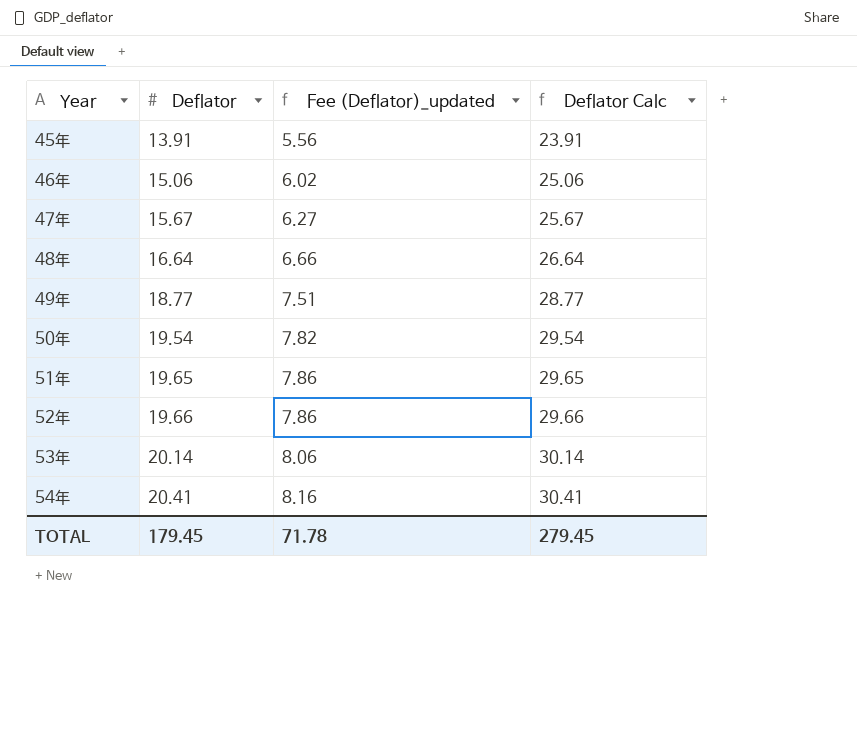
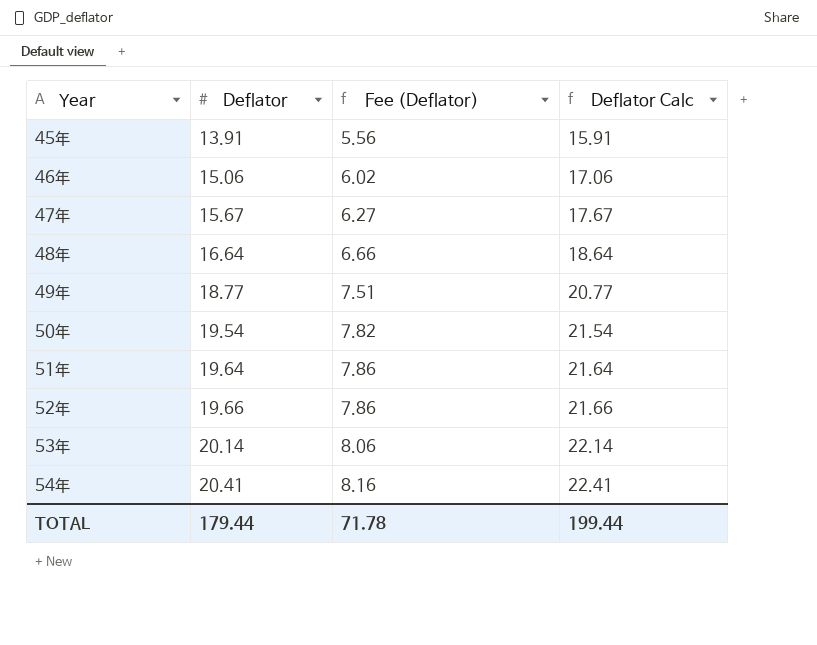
column name: Fee (Deflator)_updated -> Fee (Deflator)
column Deflator Calc | formula: [Deflator] + 10 -> [Deflator] + 2
51年 | Deflator: 19.65 -> 19.64
TOTAL | Deflator: 179.45 -> 179.44
TOTAL | Deflator Calc: 279.45 -> 199.44

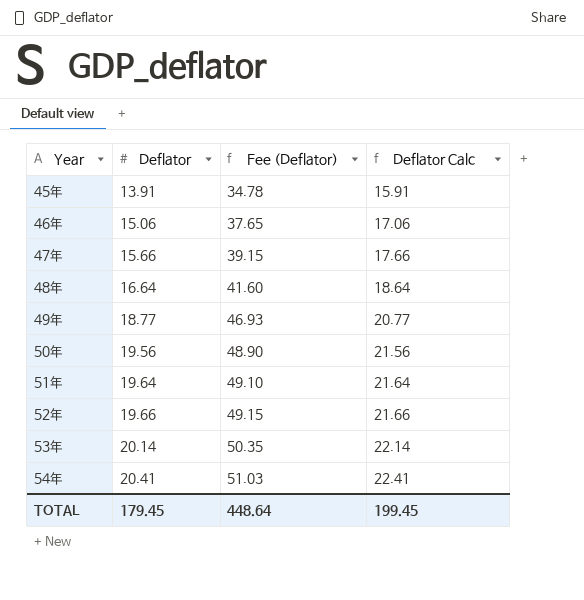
column Fee (Deflator) | formula: [Deflator] * 0.4 -> [Deflator] * 2.5
47年 | Deflator: 15.67 -> 15.66
47年 | Deflator Calc: 17.67 -> 17.66
50年 | Deflator: 19.54 -> 19.56
50年 | Deflator Calc: 21.54 -> 21.56
TOTAL | Deflator: 179.44 -> 179.45
TOTAL | Fee (Deflator): 71.78 -> 448.64
TOTAL | Deflator Calc: 199.44 -> 199.45

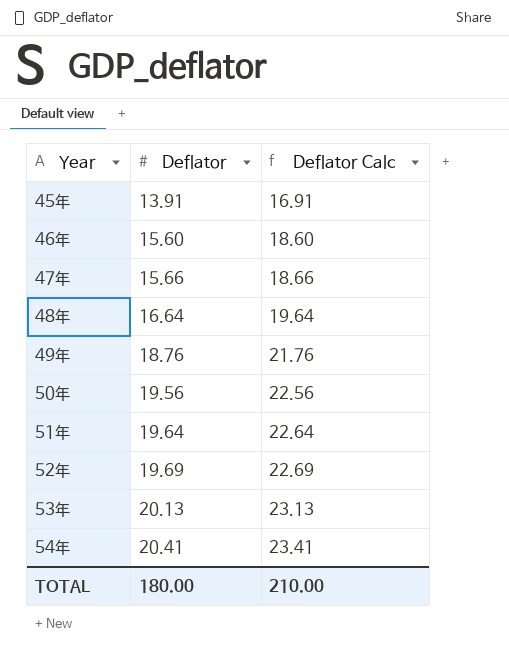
column Fee (Deflator) | formula: [Deflator] * 2.5 -> none
column Deflator Calc | formula: [Deflator] + 2 -> [Deflator] + 3
46年 | Deflator: 15.06 -> 15.60
49年 | Deflator: 18.77 -> 18.76
52年 | Deflator: 19.66 -> 19.69
53年 | Deflator: 20.14 -> 20.13
TOTAL | Deflator: 179.45 -> 180.00
TOTAL | Deflator Calc: 199.45 -> 210.00

